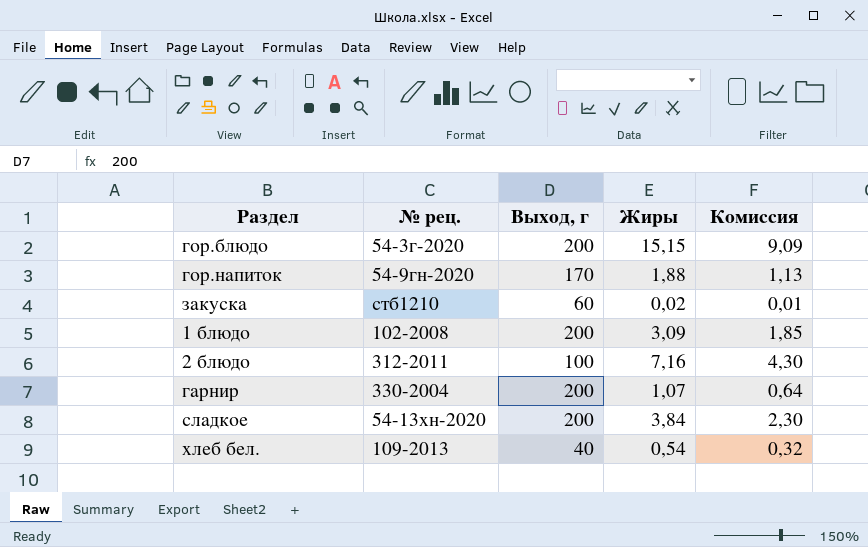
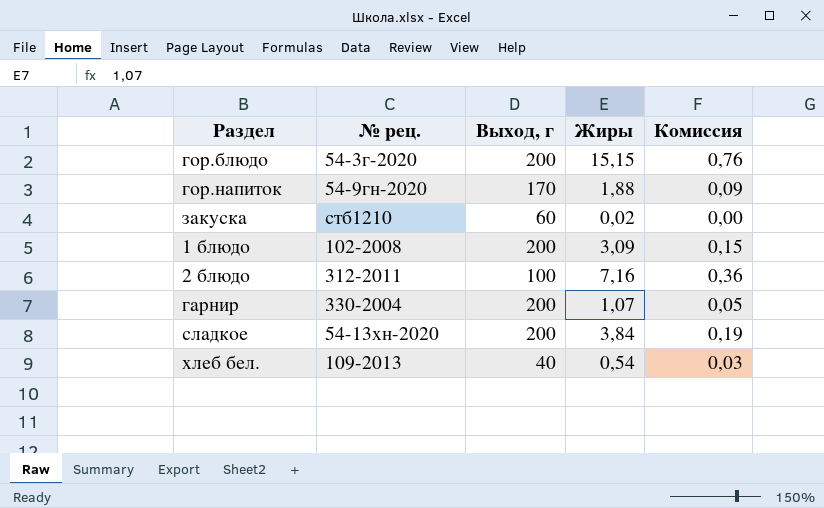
column Комиссия | formula: [Жиры] * 0,6 -> [Жиры] * 0,05

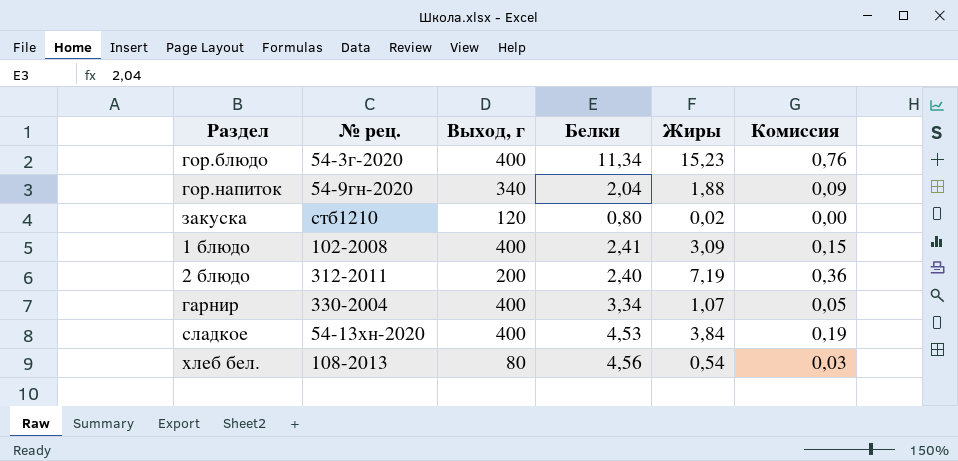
column Белки | position: none -> 4
гор.блюдо | Выход, г: 200 -> 400
гор.блюдо | Жиры: 15,15 -> 15,23
гор.напиток | Выход, г: 170 -> 340
закуска | Выход, г: 60 -> 120
1 блюдо | Выход, г: 200 -> 400
2 блюдо | Выход, г: 100 -> 200
2 блюдо | Жиры: 7,16 -> 7,19
гарнир | Выход, г: 200 -> 400
сладкое | Выход, г: 200 -> 400
хлеб бел. | № рец.: 109-2013 -> 108-2013
хлеб бел. | Выход, г: 40 -> 80

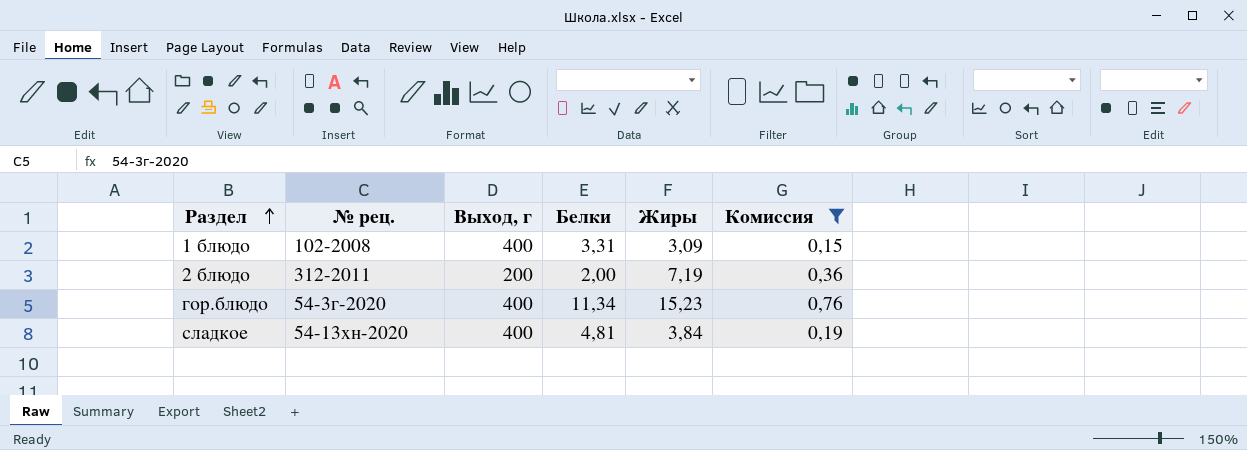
filter: none -> Комиссия >= 0,15
row order: none -> Раздел ascending
1 блюдо | Белки: 2,41 -> 3,31
2 блюдо | Белки: 2,40 -> 2,00
сладкое | Белки: 4,53 -> 4,81

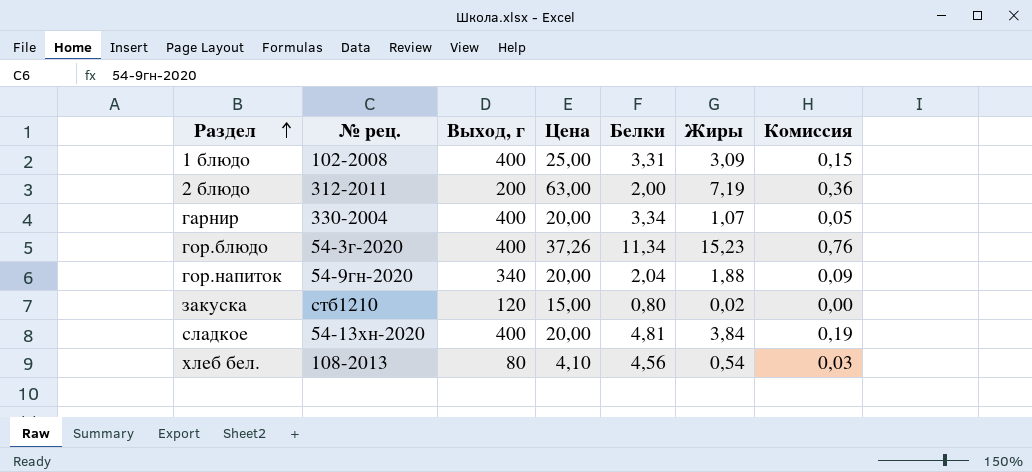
filter: Комиссия >= 0,15 -> none
column Цена | position: none -> 4

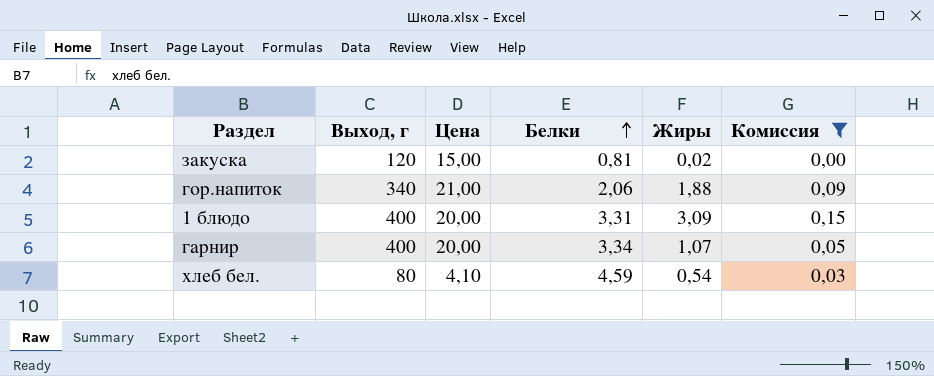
filter: none -> Комиссия <= 0,15
row order: Раздел ascending -> Белки ascending
column № рец. | position: 2 -> none
закуска | Белки: 0,80 -> 0,81
гор.напиток | Цена: 20,00 -> 21,00
гор.напиток | Белки: 2,04 -> 2,06
1 блюдо | Цена: 25,00 -> 20,00
хлеб бел. | Белки: 4,56 -> 4,59

